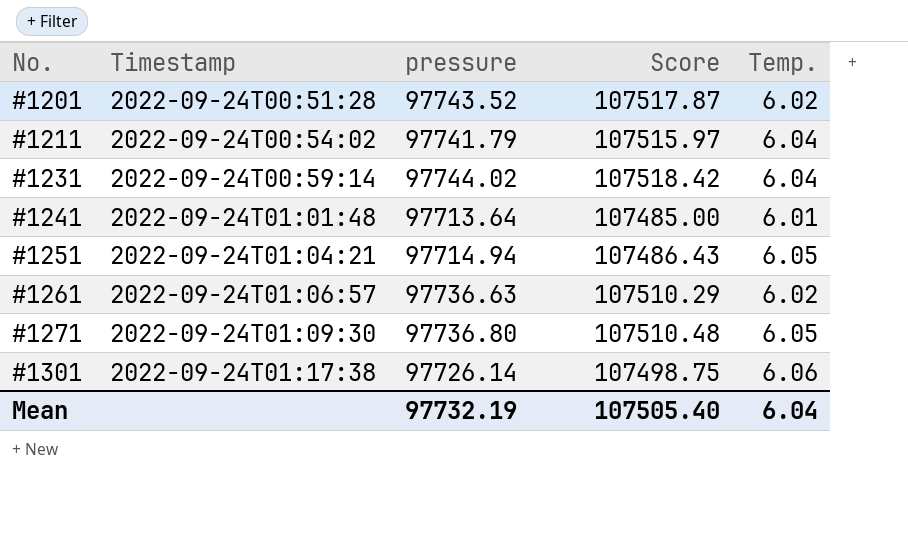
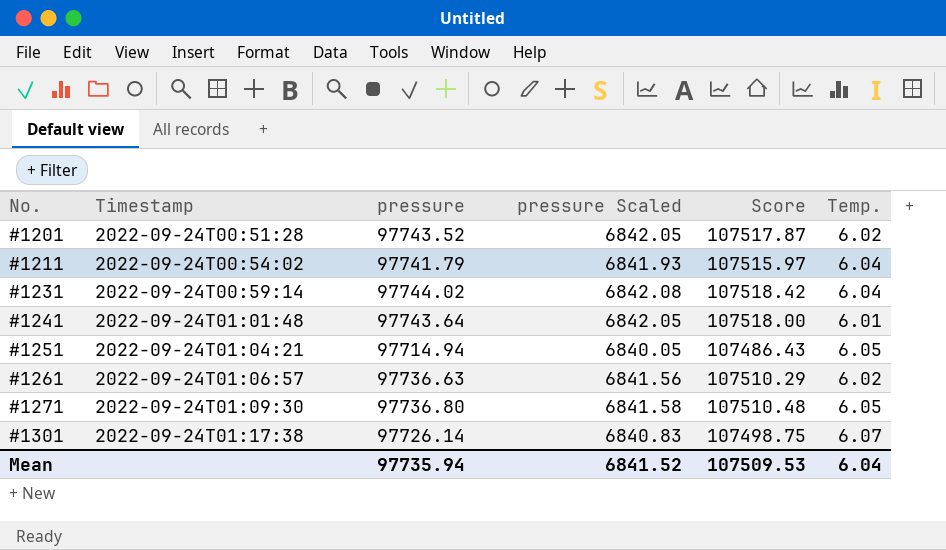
column pressure Scaled | formula: none -> [pressure] * 0.07
#1241 | pressure: 97713.64 -> 97743.64
#1241 | Score: 107485.00 -> 107518.00
#1301 | Temp.: 6.06 -> 6.07
Mean | pressure: 97732.19 -> 97735.94
Mean | Score: 107505.40 -> 107509.53

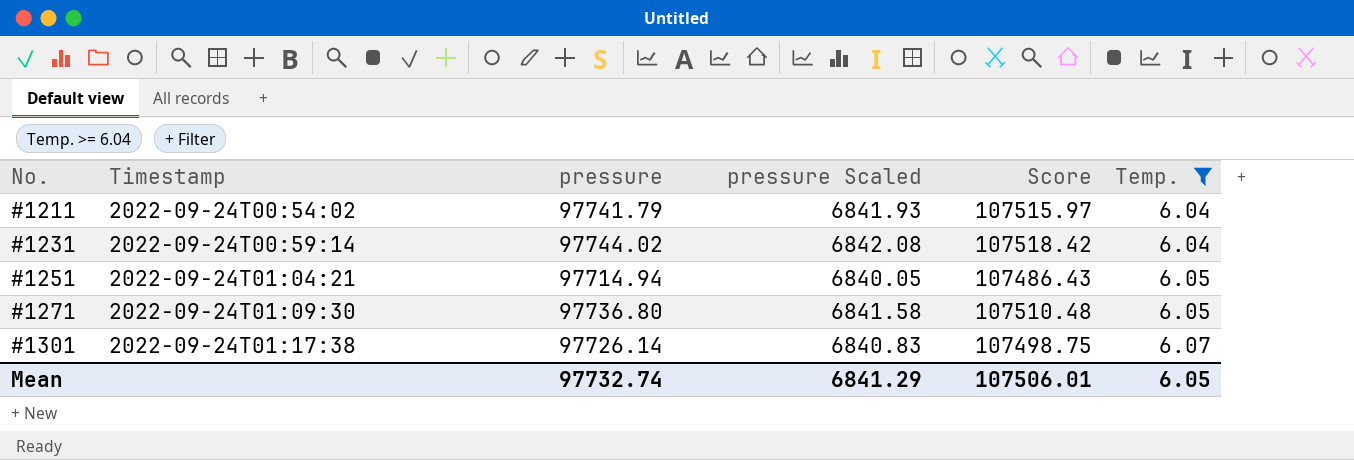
filter: none -> Temp. >= 6.04
Mean | pressure: 97735.94 -> 97732.74
Mean | pressure Scaled: 6841.52 -> 6841.29
Mean | Score: 107509.53 -> 107506.01
Mean | Temp.: 6.04 -> 6.05

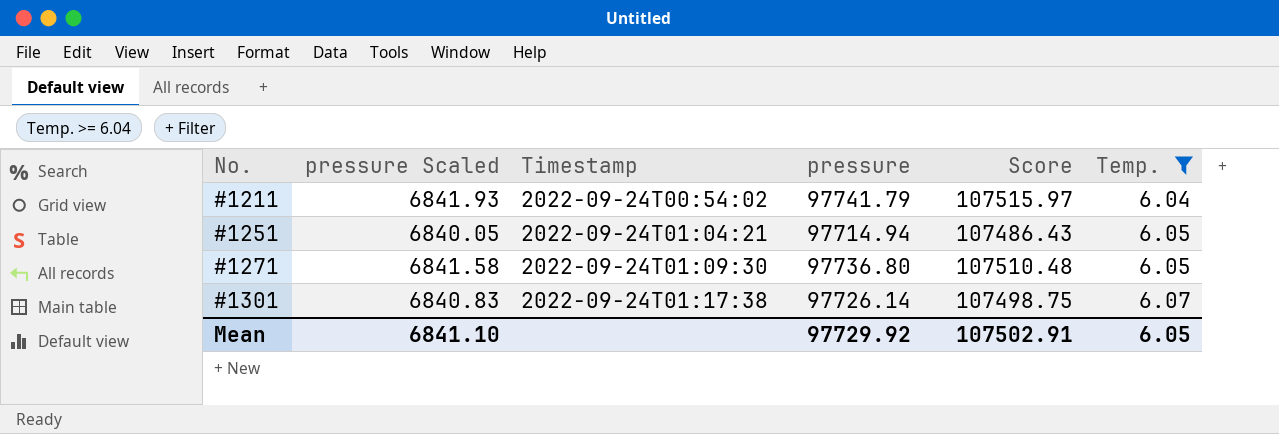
column pressure Scaled | position: 4 -> 2
row #1231: 2022-09-24T00:59:14 | 97744.02 | 6842.08 | 107518.42 | 6.04 -> none
Mean | pressure Scaled: 6841.29 -> 6841.10
Mean | pressure: 97732.74 -> 97729.92
Mean | Score: 107506.01 -> 107502.91

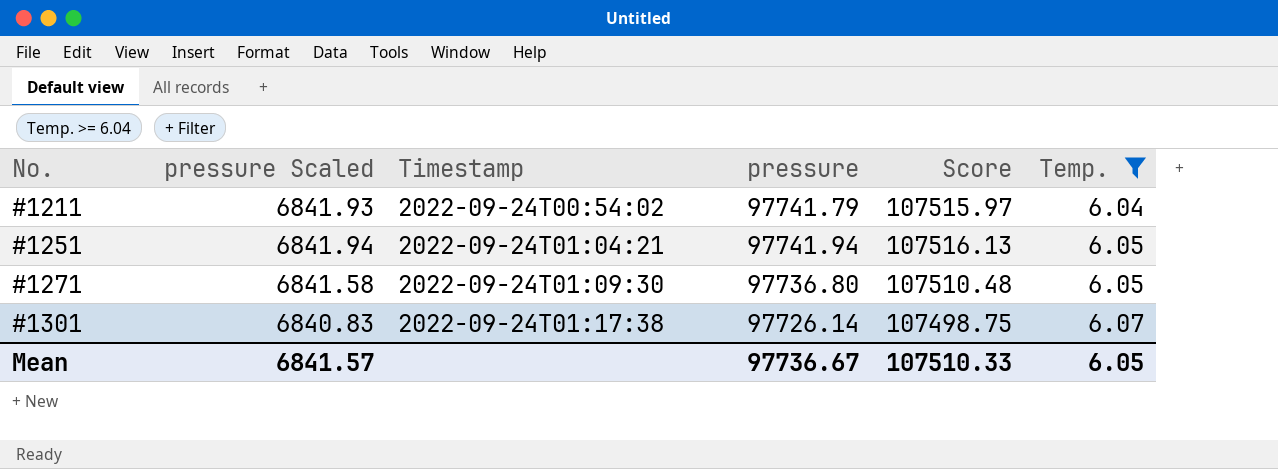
#1251 | pressure Scaled: 6840.05 -> 6841.94
#1251 | pressure: 97714.94 -> 97741.94
#1251 | Score: 107486.43 -> 107516.13
Mean | pressure Scaled: 6841.10 -> 6841.57
Mean | pressure: 97729.92 -> 97736.67
Mean | Score: 107502.91 -> 107510.33

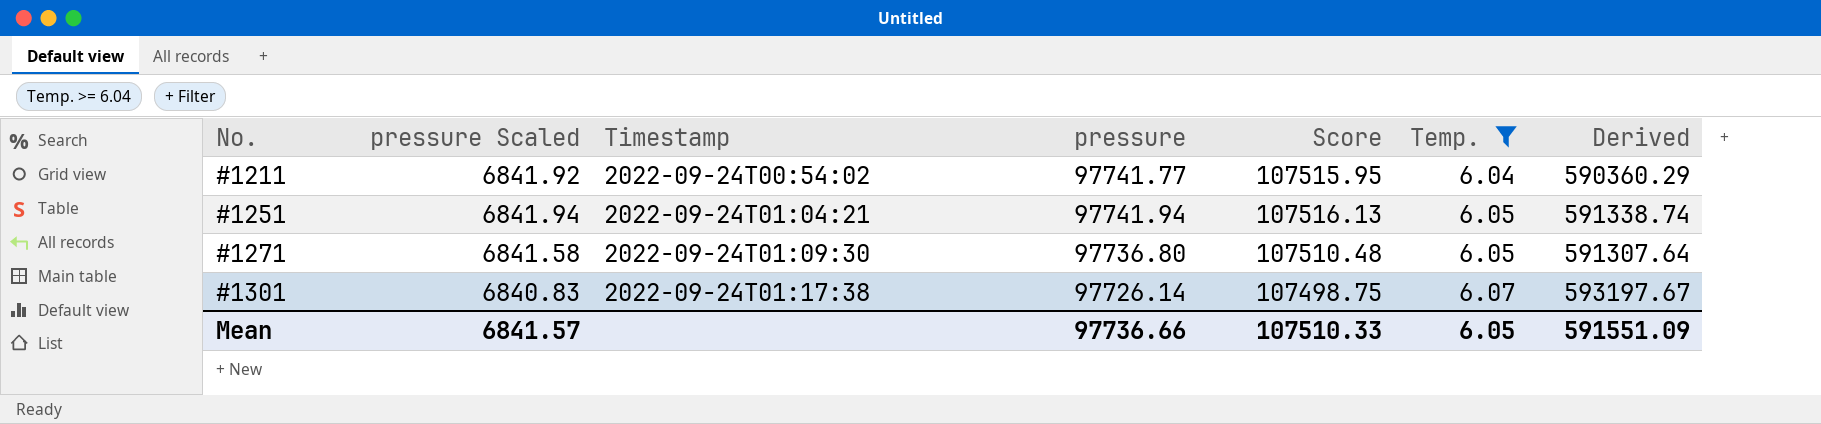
column Derived | formula: none -> [pressure] * [Temp.]
#1211 | pressure Scaled: 6841.93 -> 6841.92
#1211 | pressure: 97741.79 -> 97741.77
#1211 | Score: 107515.97 -> 107515.95
Mean | pressure: 97736.67 -> 97736.66

